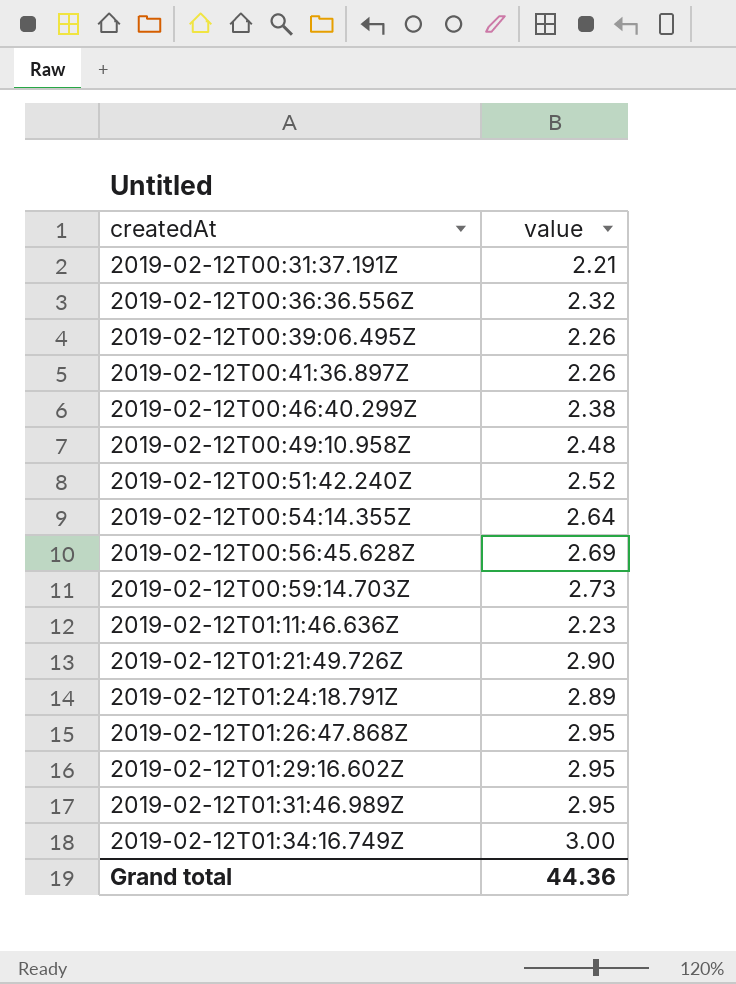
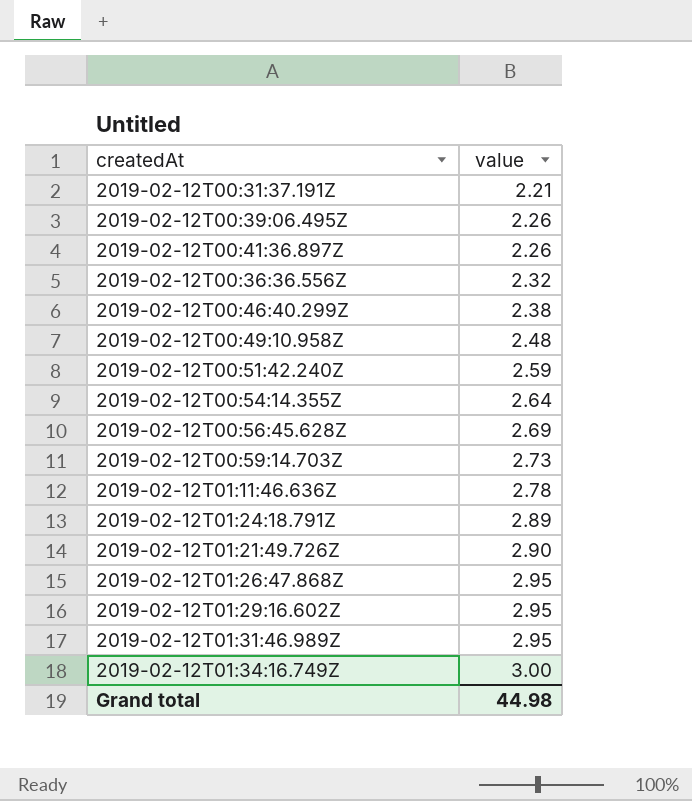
row order: createdAt ascending -> value ascending
2019-02-12T00:51:42.240Z | value: 2.52 -> 2.59
2019-02-12T01:11:46.636Z | value: 2.23 -> 2.78
Grand total | value: 44.36 -> 44.98

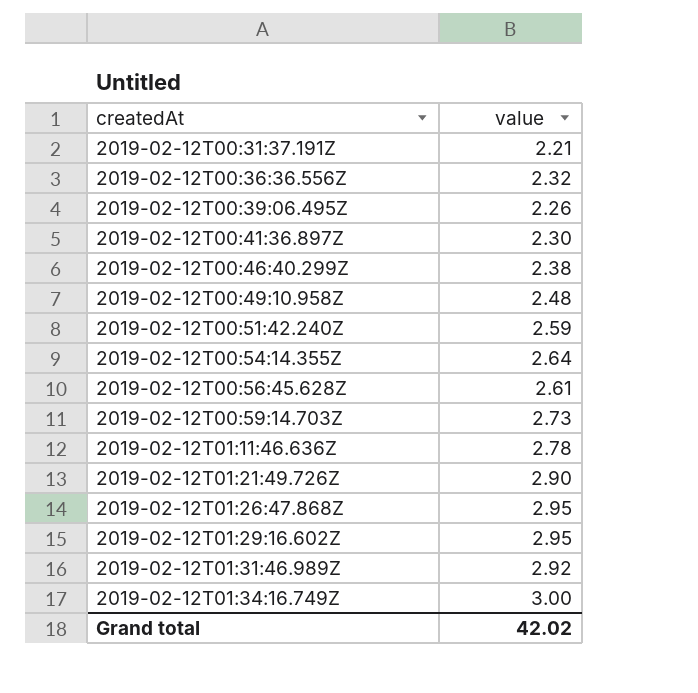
row order: value ascending -> createdAt ascending
row 2019-02-12T01:24:18.791Z: 2.89 -> none
2019-02-12T00:41:36.897Z | value: 2.26 -> 2.30
2019-02-12T00:56:45.628Z | value: 2.69 -> 2.61
2019-02-12T01:31:46.989Z | value: 2.95 -> 2.92
Grand total | value: 44.98 -> 42.02

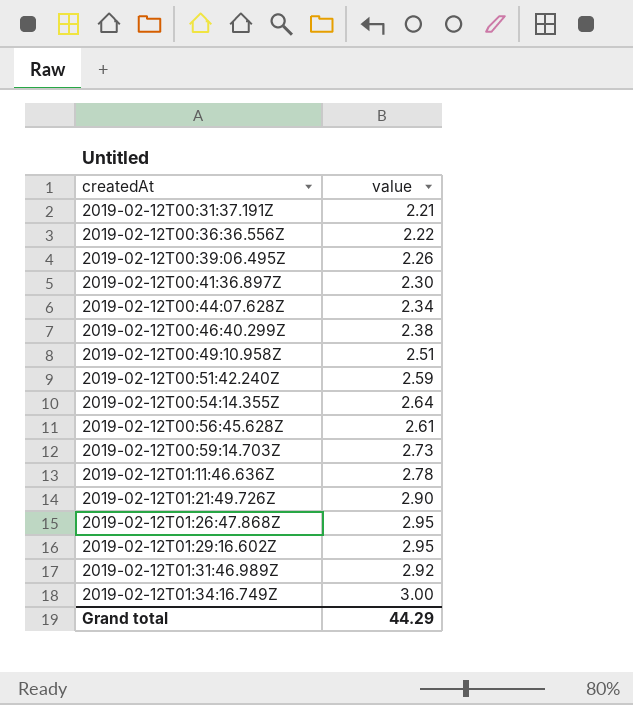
2019-02-12T00:36:36.556Z | value: 2.32 -> 2.22
row 2019-02-12T00:44:07.628Z: none -> 2.34
2019-02-12T00:49:10.958Z | value: 2.48 -> 2.51
Grand total | value: 42.02 -> 44.29

